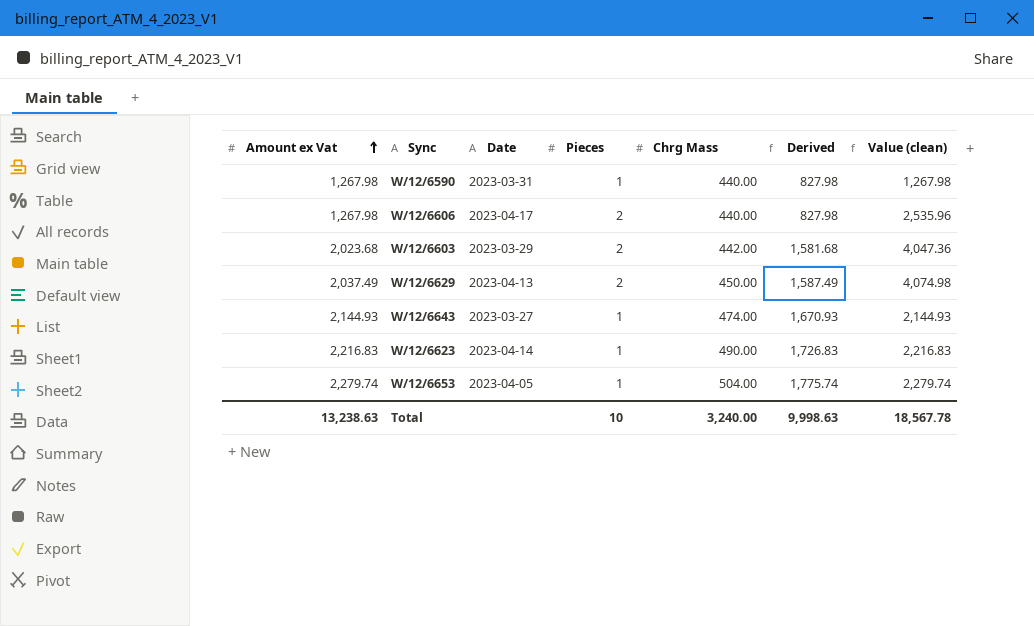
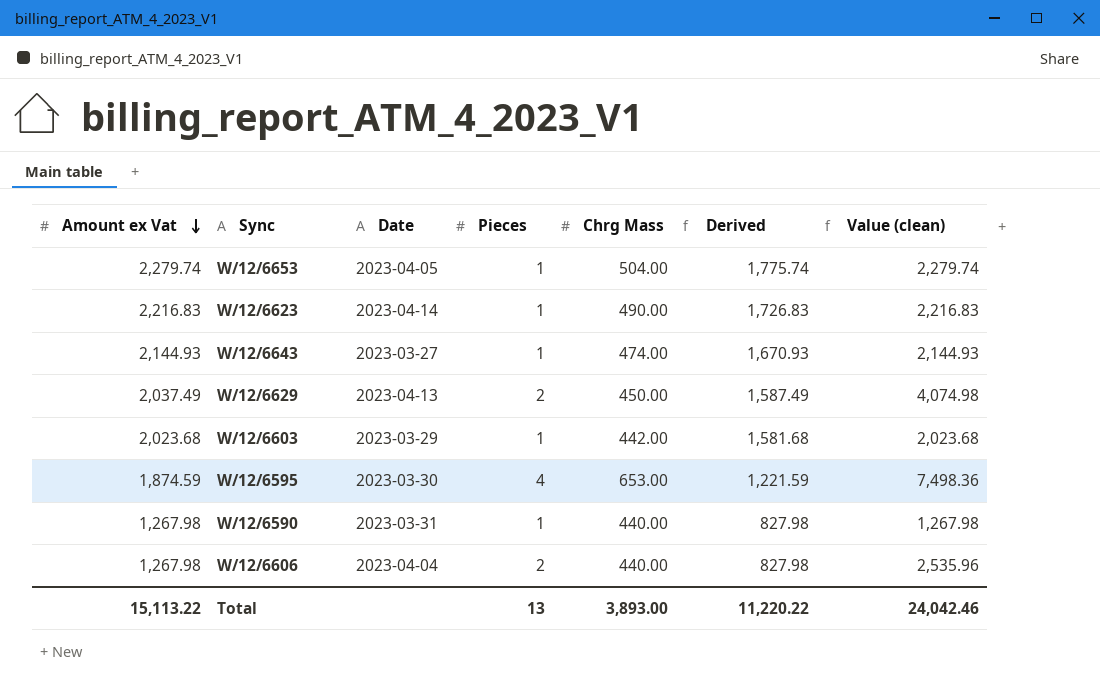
row order: Amount ex Vat ascending -> Amount ex Vat descending
W/12/6603 | Pieces: 2 -> 1
W/12/6603 | Value (clean): 4,047.36 -> 2,023.68
row W/12/6595: none -> 1,874.59 | 2023-03-30 | 4 | 653.00 | 1,221.59 | 7,498.36
W/12/6606 | Date: 2023-04-17 -> 2023-04-04
Total | Amount ex Vat: 13,238.63 -> 15,113.22
Total | Pieces: 10 -> 13
Total | Chrg Mass: 3,240.00 -> 3,893.00
Total | Derived: 9,998.63 -> 11,220.22
Total | Value (clean): 18,567.78 -> 24,042.46

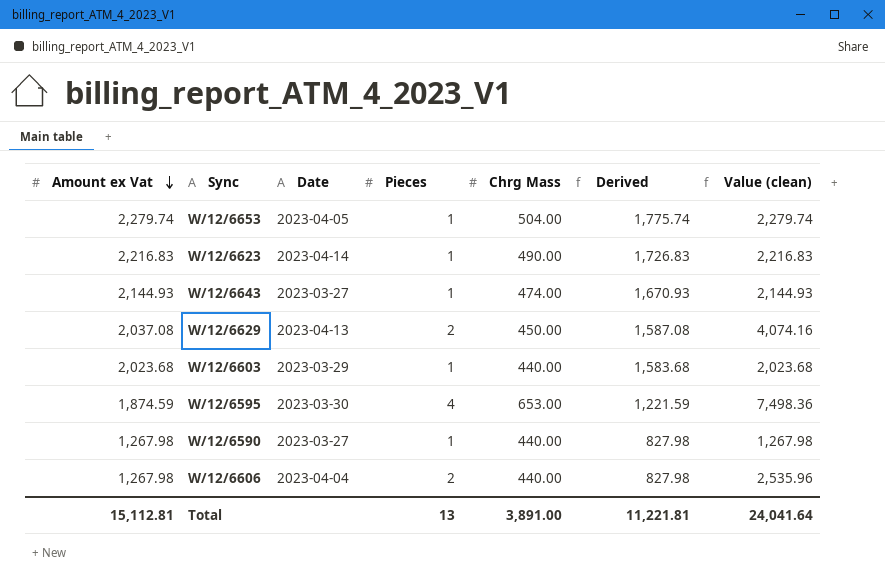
W/12/6629 | Amount ex Vat: 2,037.49 -> 2,037.08
W/12/6629 | Derived: 1,587.49 -> 1,587.08
W/12/6629 | Value (clean): 4,074.98 -> 4,074.16
W/12/6603 | Chrg Mass: 442.00 -> 440.00
W/12/6603 | Derived: 1,581.68 -> 1,583.68
W/12/6590 | Date: 2023-03-31 -> 2023-03-27
Total | Amount ex Vat: 15,113.22 -> 15,112.81
Total | Chrg Mass: 3,893.00 -> 3,891.00
Total | Derived: 11,220.22 -> 11,221.81
Total | Value (clean): 24,042.46 -> 24,041.64

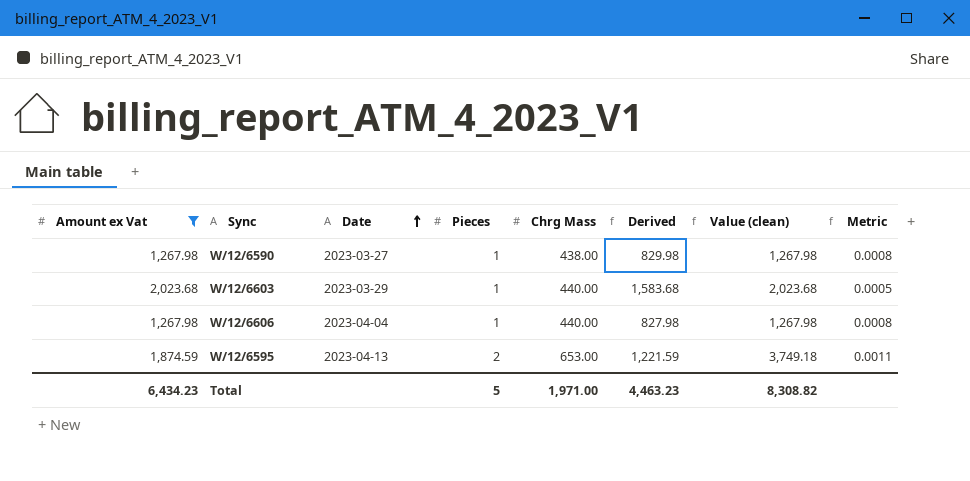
filter: none -> Amount ex Vat <= 2,023.68
row order: Amount ex Vat descending -> Date ascending
column Metric | formula: none -> [Pieces] / [Amount ex Vat]
W/12/6590 | Chrg Mass: 440.00 -> 438.00
W/12/6590 | Derived: 827.98 -> 829.98
W/12/6606 | Pieces: 2 -> 1
W/12/6606 | Value (clean): 2,535.96 -> 1,267.98
W/12/6595 | Date: 2023-03-30 -> 2023-04-13
W/12/6595 | Pieces: 4 -> 2
W/12/6595 | Value (clean): 7,498.36 -> 3,749.18
Total | Amount ex Vat: 15,112.81 -> 6,434.23
Total | Pieces: 13 -> 5
Total | Chrg Mass: 3,891.00 -> 1,971.00
Total | Derived: 11,221.81 -> 4,463.23
Total | Value (clean): 24,041.64 -> 8,308.82

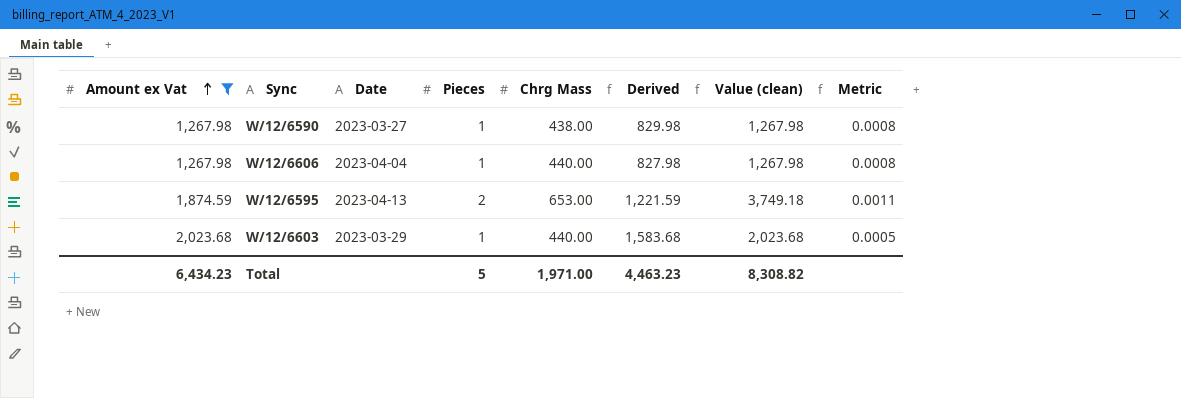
row order: Date ascending -> Amount ex Vat ascending

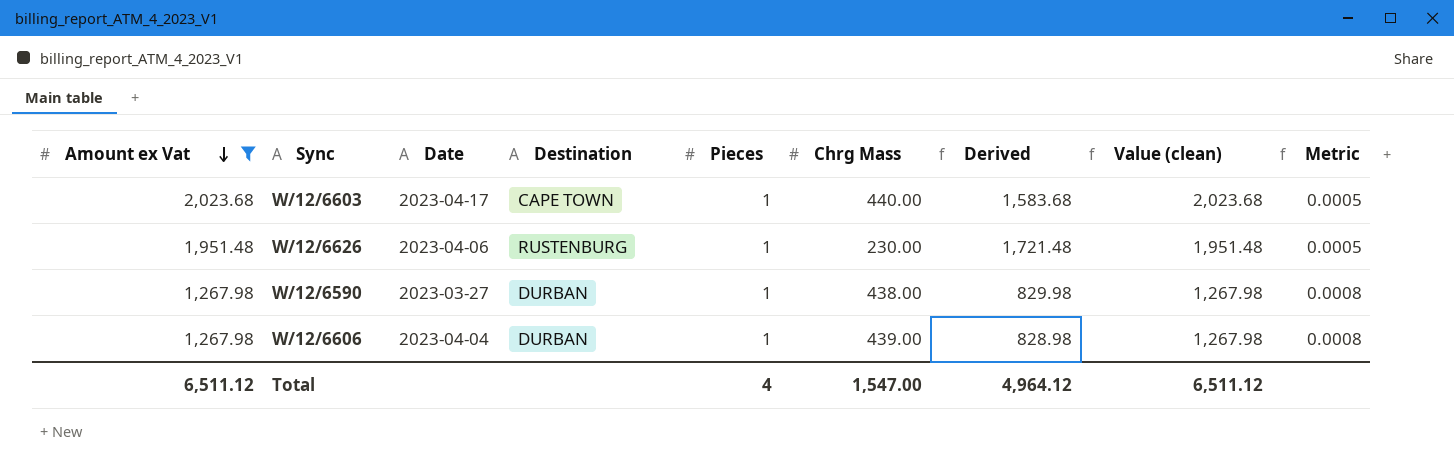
row order: Amount ex Vat ascending -> Amount ex Vat descending
column Destination | position: none -> 4
row W/12/6595: 1,874.59 | 2023-04-13 | 2 | 653.00 | 1,221.59 | 3,749.18 | 0.0011 -> none
W/12/6603 | Date: 2023-03-29 -> 2023-04-17
row W/12/6626: none -> 1,951.48 | 2023-04-06 | RUSTENBURG | 1 | 230.00 | 1,721.48 | 1,951.48 | 0.0005
W/12/6606 | Chrg Mass: 440.00 -> 439.00
W/12/6606 | Derived: 827.98 -> 828.98
Total | Amount ex Vat: 6,434.23 -> 6,511.12
Total | Pieces: 5 -> 4
Total | Chrg Mass: 1,971.00 -> 1,547.00
Total | Derived: 4,463.23 -> 4,964.12
Total | Value (clean): 8,308.82 -> 6,511.12

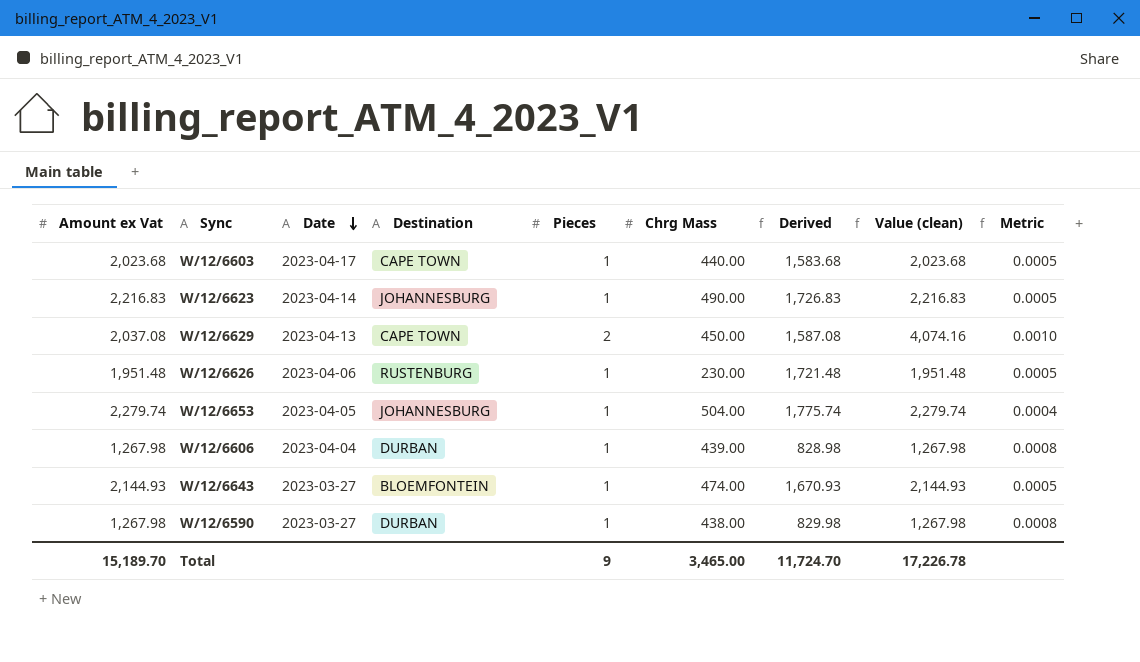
filter: Amount ex Vat <= 2,023.68 -> none
row order: Amount ex Vat descending -> Date descending
Total | Amount ex Vat: 6,511.12 -> 15,189.70
Total | Pieces: 4 -> 9
Total | Chrg Mass: 1,547.00 -> 3,465.00
Total | Derived: 4,964.12 -> 11,724.70
Total | Value (clean): 6,511.12 -> 17,226.78

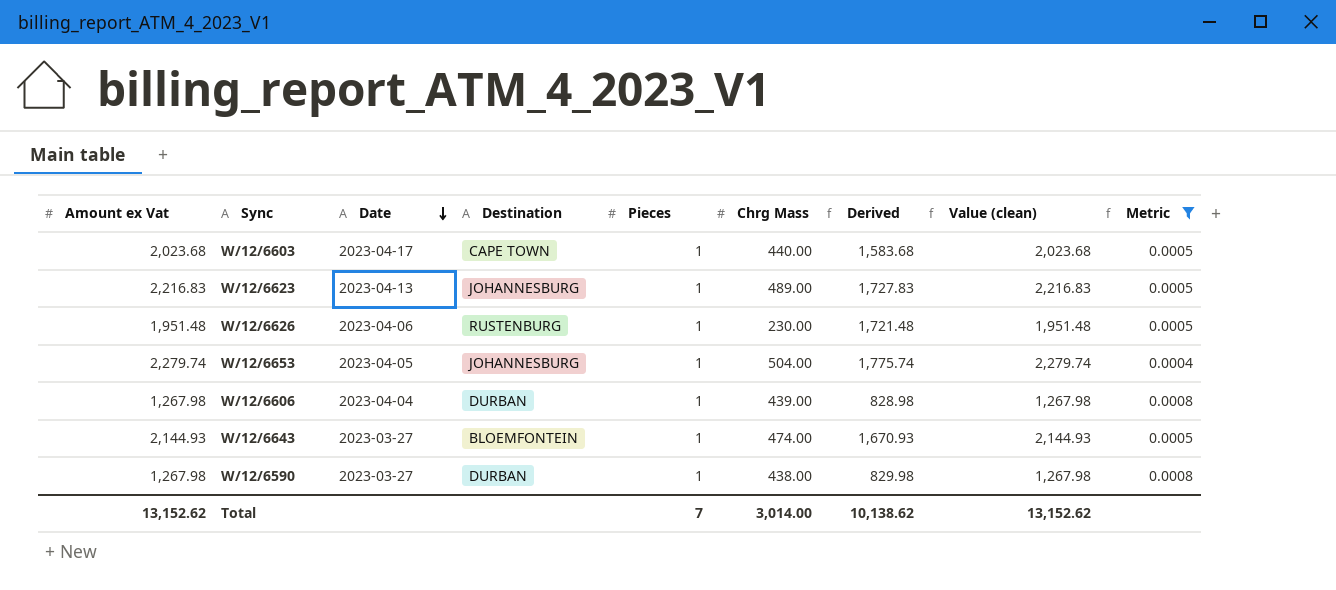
filter: none -> Metric != 0.0010
W/12/6623 | Date: 2023-04-14 -> 2023-04-13
W/12/6623 | Chrg Mass: 490.00 -> 489.00
W/12/6623 | Derived: 1,726.83 -> 1,727.83
Total | Amount ex Vat: 15,189.70 -> 13,152.62
Total | Pieces: 9 -> 7
Total | Chrg Mass: 3,465.00 -> 3,014.00
Total | Derived: 11,724.70 -> 10,138.62
Total | Value (clean): 17,226.78 -> 13,152.62

